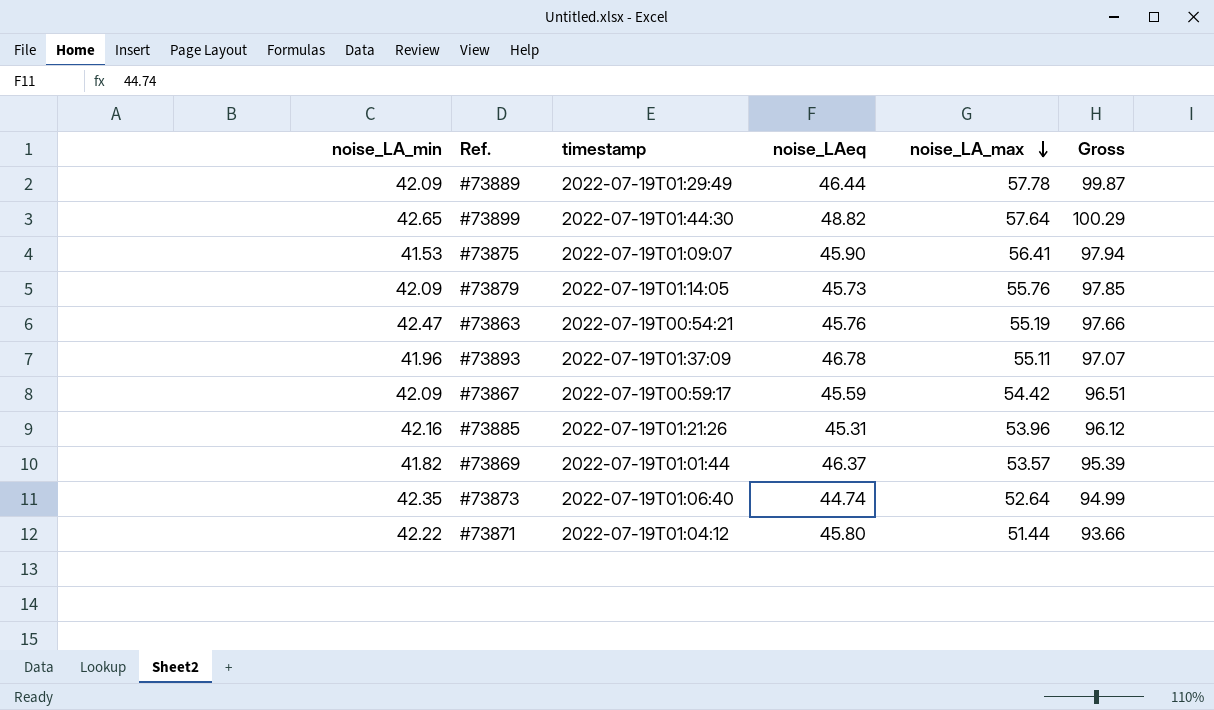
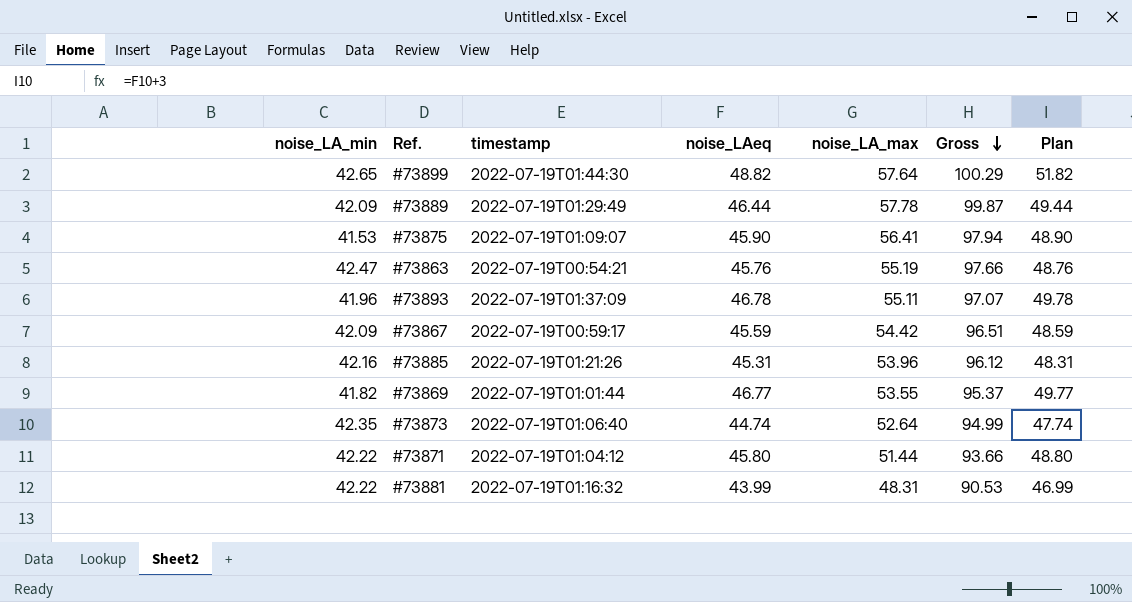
row order: noise_LA_max descending -> Gross descending
column Plan | formula: none -> [noise_LAeq] + 3
row #73879: 42.09 | 2022-07-19T01:14:05 | 45.73 | 55.76 | 97.85 -> none
#73869 | noise_LAeq: 46.37 -> 46.77
#73869 | noise_LA_max: 53.57 -> 53.55
#73869 | Gross: 95.39 -> 95.37
row #73881: none -> 42.22 | 2022-07-19T01:16:32 | 43.99 | 48.31 | 90.53 | 46.99

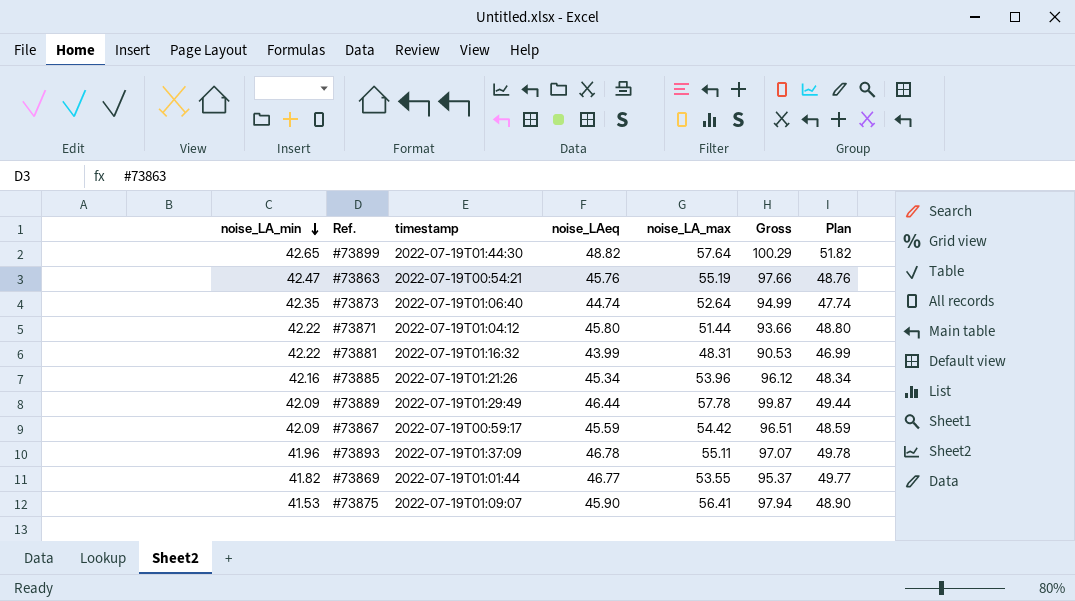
row order: Gross descending -> noise_LA_min descending
#73885 | noise_LAeq: 45.31 -> 45.34
#73885 | Plan: 48.31 -> 48.34

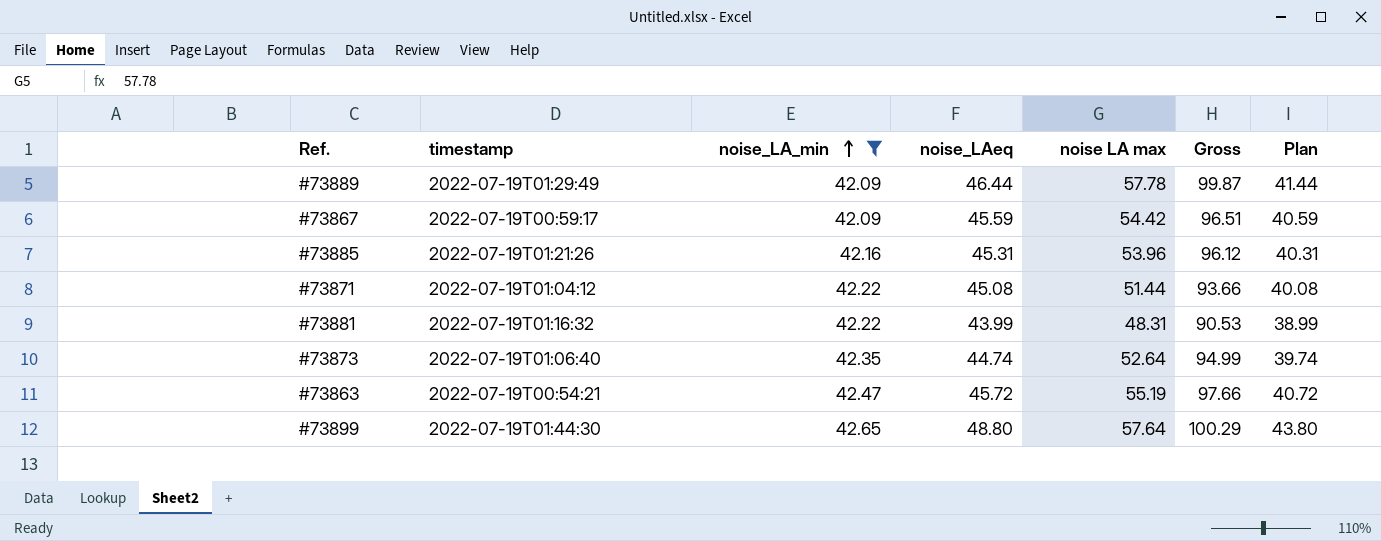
filter: none -> noise_LA_min >= 42.09
row order: noise_LA_min descending -> noise_LA_min ascending
column noise_LA_min | position: 1 -> 3
column name: noise_LA_max -> noise LA max
column Plan | formula: [noise_LAeq] + 3 -> [noise_LAeq] - 5
#73885 | noise_LAeq: 45.34 -> 45.31
#73871 | noise_LAeq: 45.80 -> 45.08
#73863 | noise_LAeq: 45.76 -> 45.72
#73899 | noise_LAeq: 48.82 -> 48.80

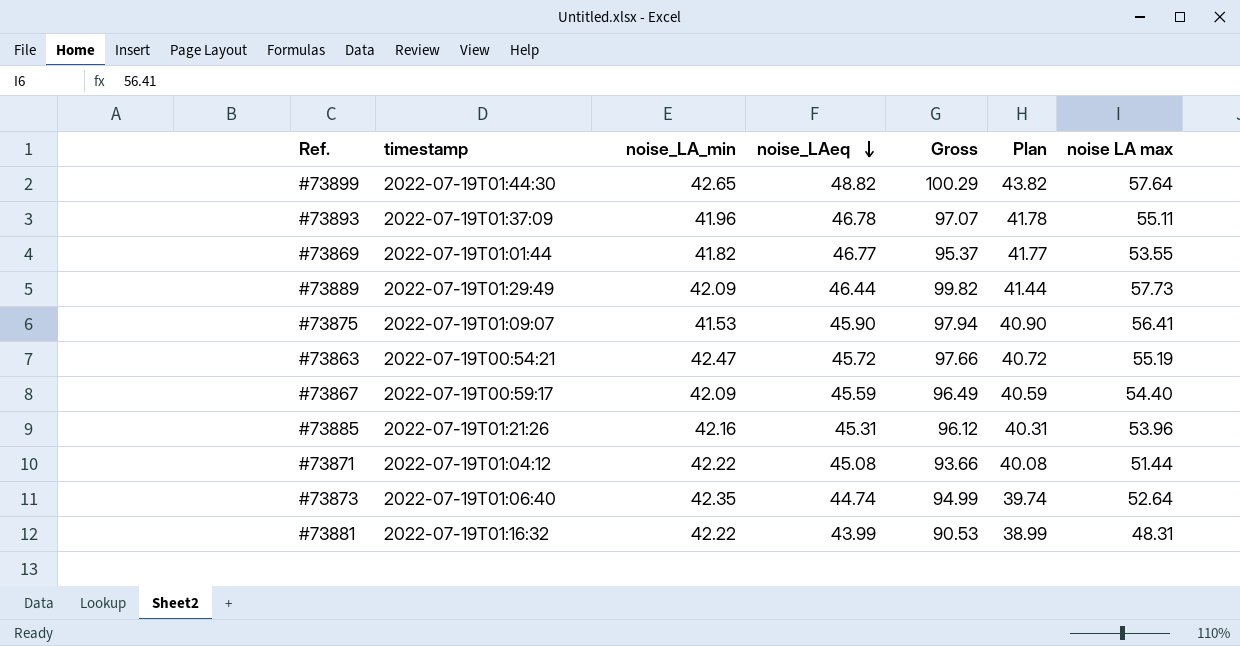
filter: noise_LA_min >= 42.09 -> none
row order: noise_LA_min ascending -> noise_LAeq descending
column noise LA max | position: 5 -> 7
#73899 | noise_LAeq: 48.80 -> 48.82
#73899 | Plan: 43.80 -> 43.82
#73889 | Gross: 99.87 -> 99.82
#73889 | noise LA max: 57.78 -> 57.73
#73867 | Gross: 96.51 -> 96.49
#73867 | noise LA max: 54.42 -> 54.40

